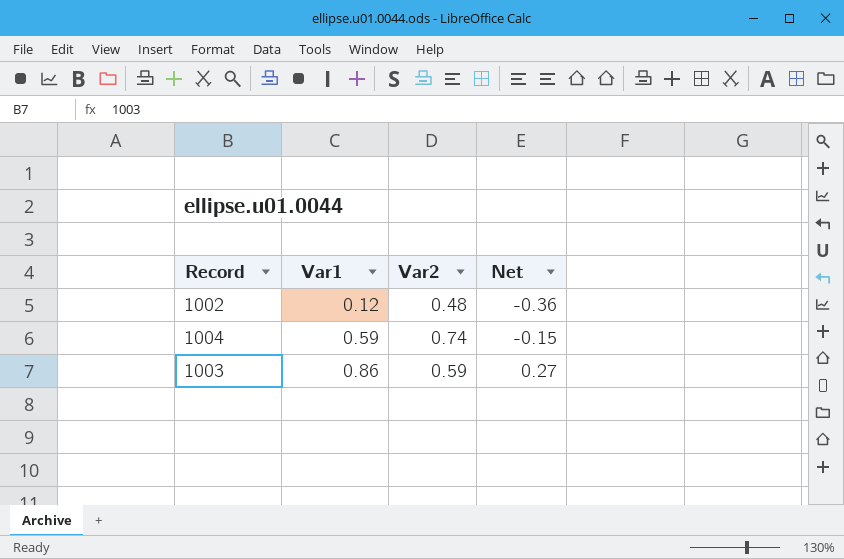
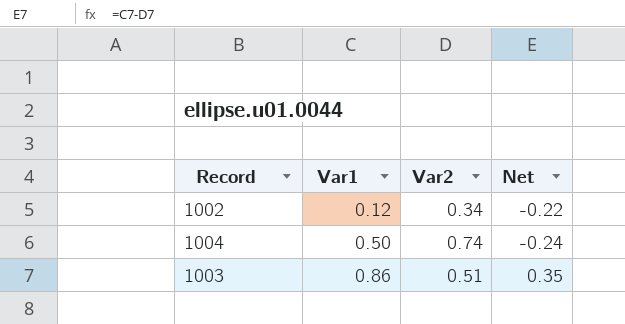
1002 | Var2: 0.48 -> 0.34
1002 | Net: -0.36 -> -0.22
1004 | Var1: 0.59 -> 0.50
1004 | Net: -0.15 -> -0.24
1003 | Var2: 0.59 -> 0.51
1003 | Net: 0.27 -> 0.35

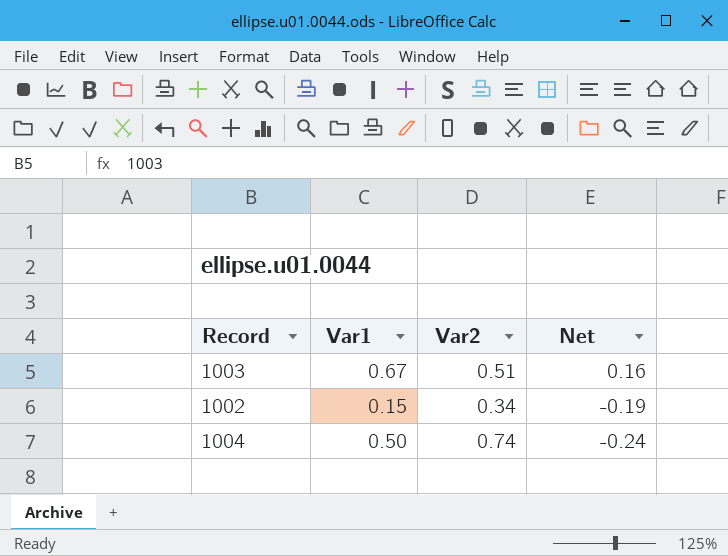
row order: Var1 ascending -> Net descending
1003 | Var1: 0.86 -> 0.67
1003 | Net: 0.35 -> 0.16
1002 | Var1: 0.12 -> 0.15
1002 | Net: -0.22 -> -0.19

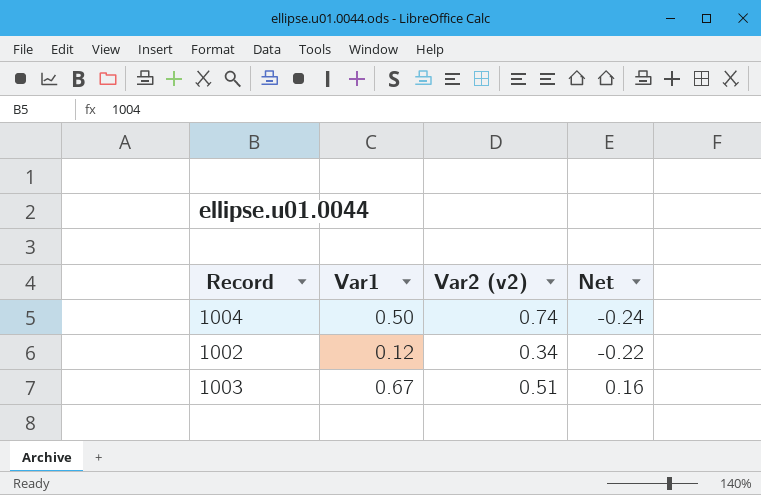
row order: Net descending -> Net ascending
column name: Var2 -> Var2 (v2)
1002 | Var1: 0.15 -> 0.12
1002 | Net: -0.19 -> -0.22

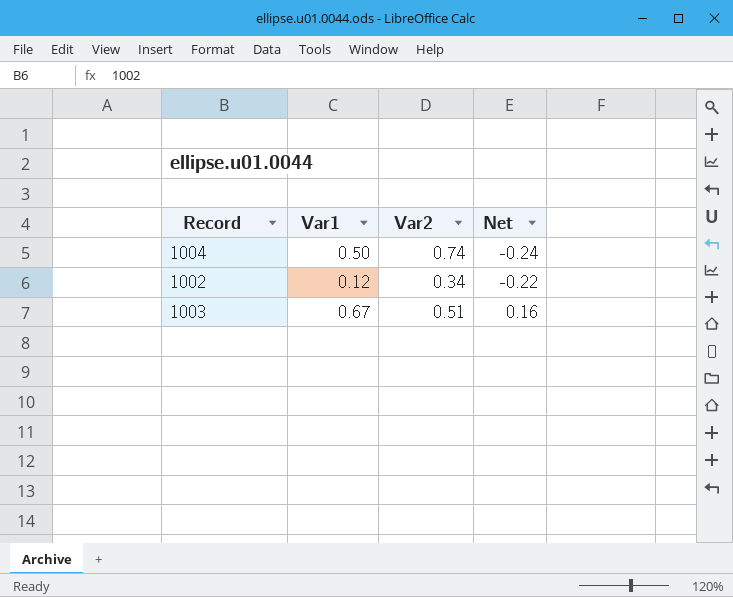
column name: Var2 (v2) -> Var2

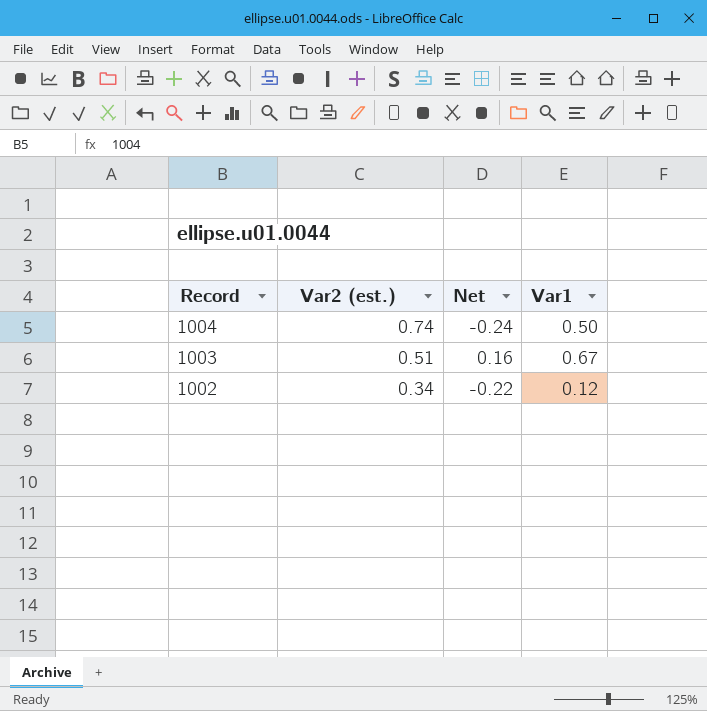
row order: Net ascending -> Record descending
column name: Var2 -> Var2 (est.)
column Var1 | position: 2 -> 4

